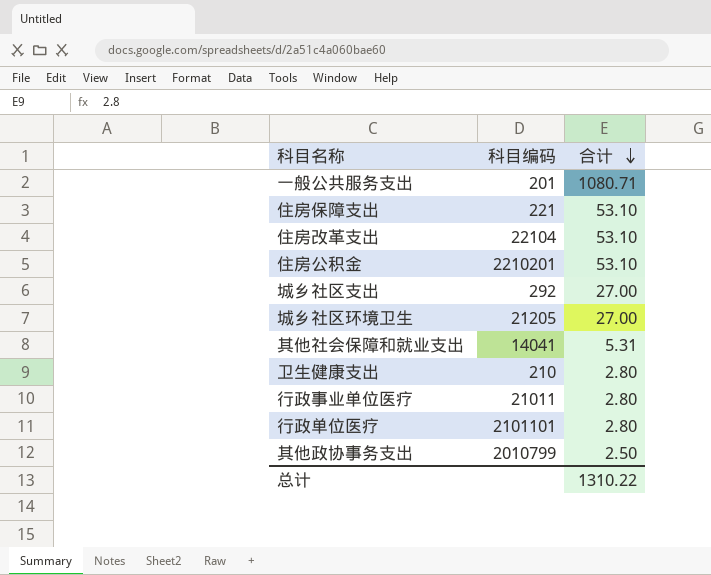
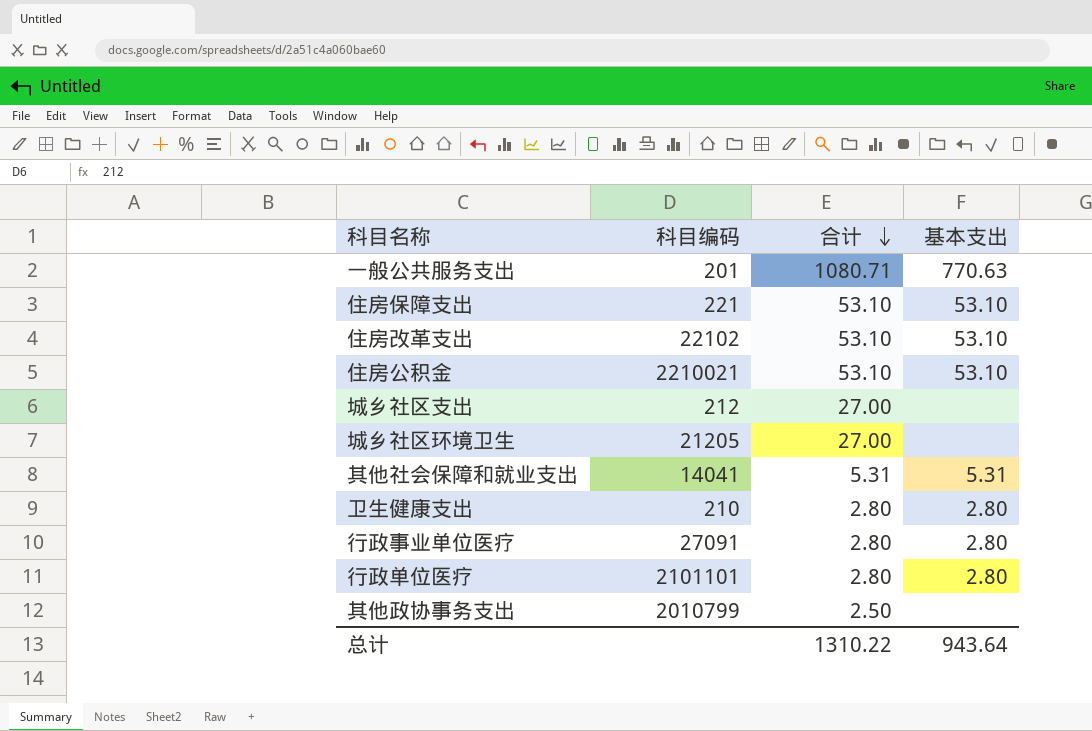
column 基本支出 | position: none -> 4
住房改革支出 | 科目编码: 22104 -> 22102
住房公积金 | 科目编码: 2210201 -> 2210021
城乡社区支出 | 科目编码: 292 -> 212
行政事业单位医疗 | 科目编码: 21011 -> 27091

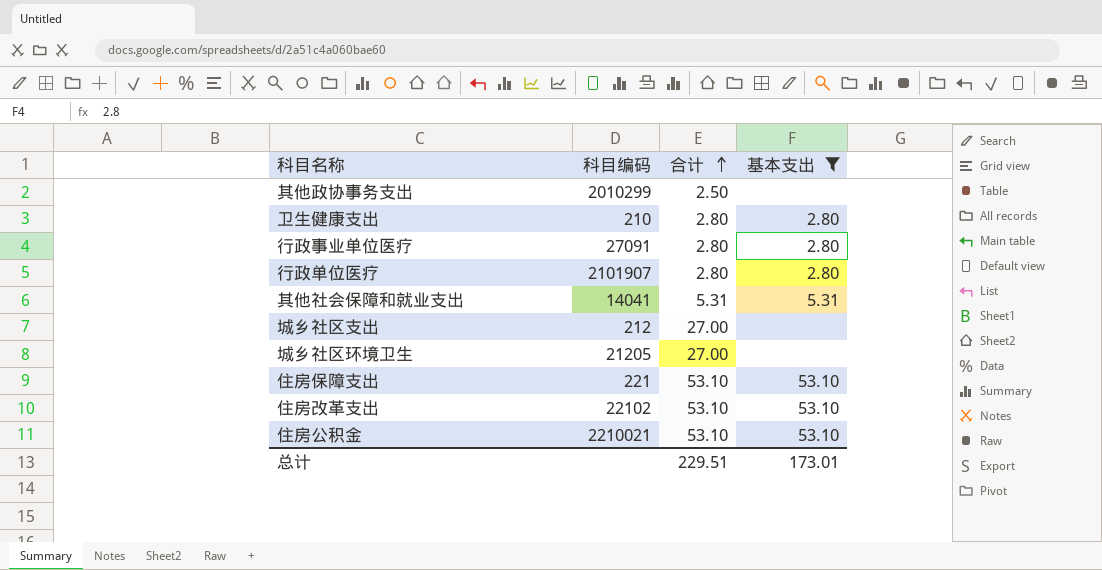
filter: none -> 基本支出 != 770.63
row order: 合计 descending -> 合计 ascending
其他政协事务支出 | 科目编码: 2010799 -> 2010299
行政单位医疗 | 科目编码: 2101101 -> 2101907
总计 | 合计: 1310.22 -> 229.51
总计 | 基本支出: 943.64 -> 173.01

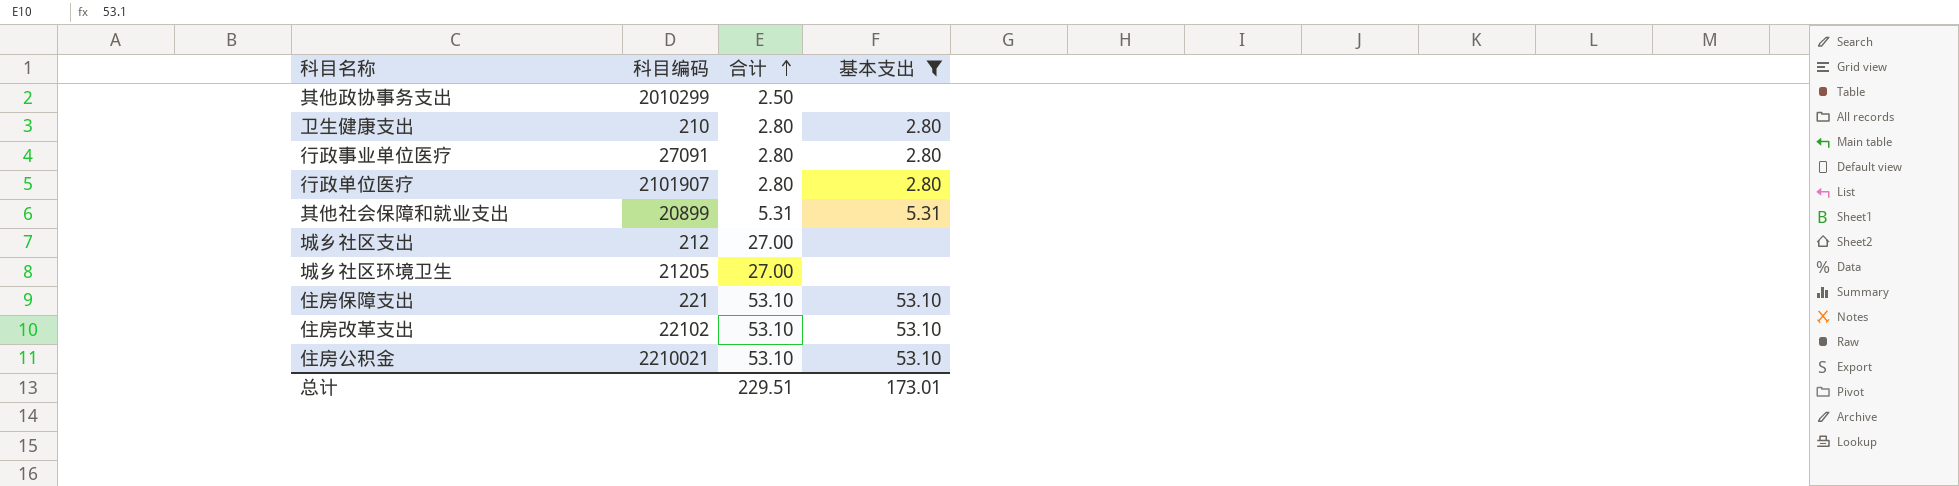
其他社会保障和就业支出 | 科目编码: 14041 -> 20899

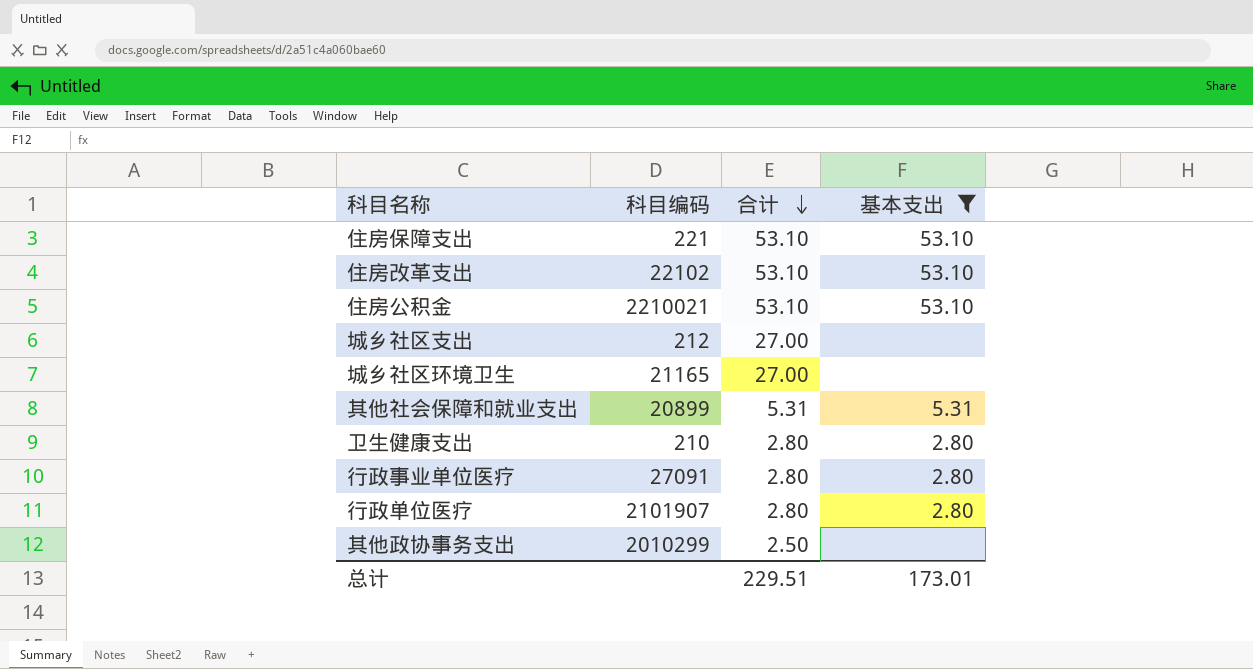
row order: 合计 ascending -> 合计 descending
城乡社区环境卫生 | 科目编码: 21205 -> 21165

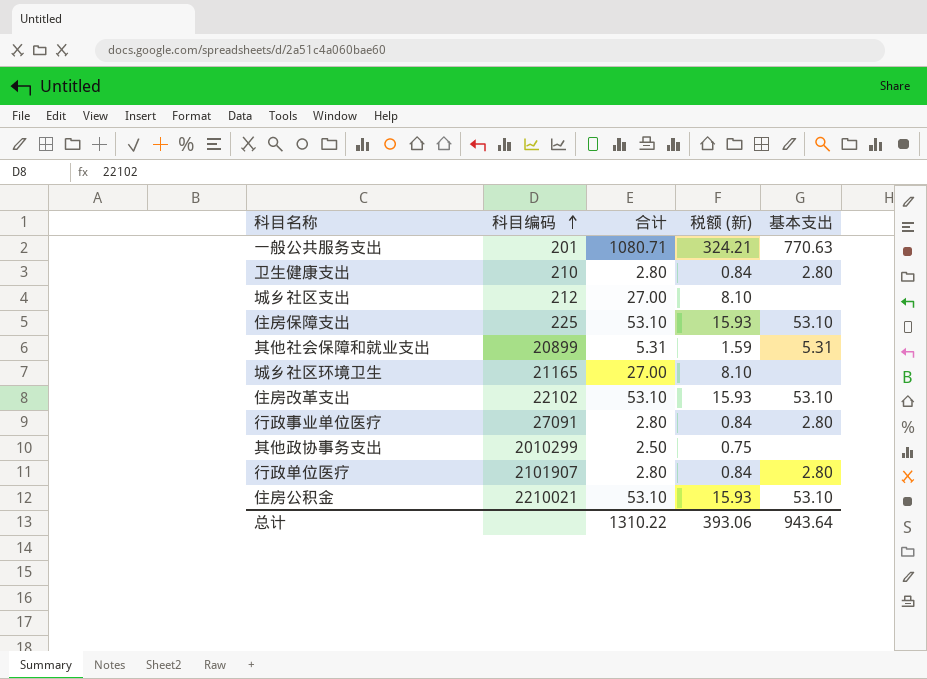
filter: 基本支出 != 770.63 -> none
row order: 合计 descending -> 科目编码 ascending
column 税额 (新) | formula: none -> [合计] * 0.3
住房保障支出 | 科目编码: 221 -> 225
总计 | 合计: 229.51 -> 1310.22
总计 | 基本支出: 173.01 -> 943.64

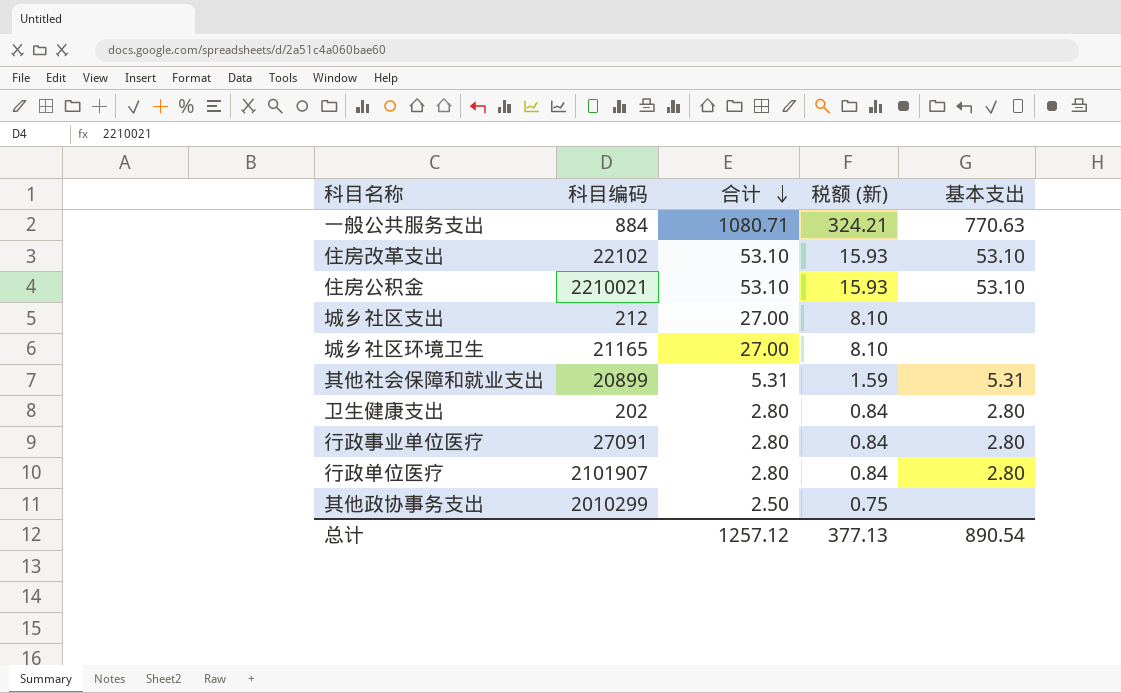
row order: 科目编码 ascending -> 合计 descending
row 住房保障支出: 225 | 53.10 | 15.93 | 53.10 -> none
一般公共服务支出 | 科目编码: 201 -> 884
卫生健康支出 | 科目编码: 210 -> 202
总计 | 合计: 1310.22 -> 1257.12
总计 | 税额 (新): 393.06 -> 377.13
总计 | 基本支出: 943.64 -> 890.54

